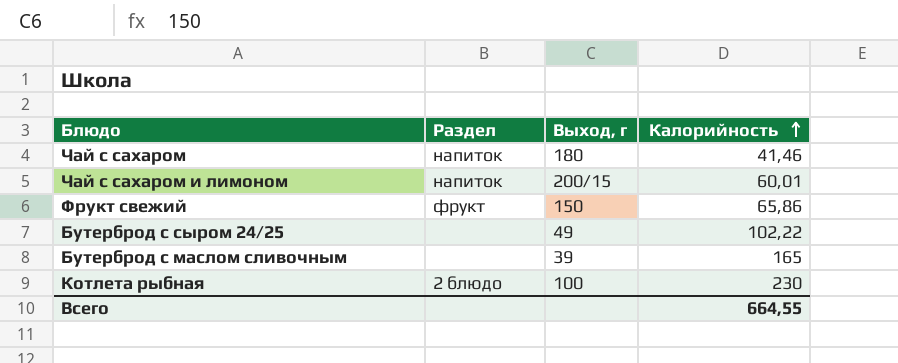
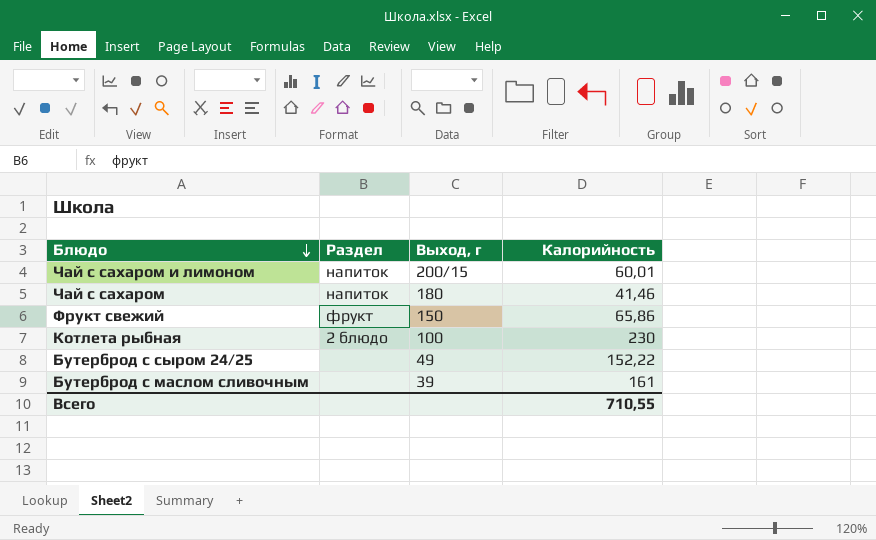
row order: Калорийность ascending -> Блюдо descending
Бутерброд с сыром 24/25 | Калорийность: 102,22 -> 152,22
Бутерброд с маслом сливочным | Калорийность: 165 -> 161
Всего | Калорийность: 664,55 -> 710,55

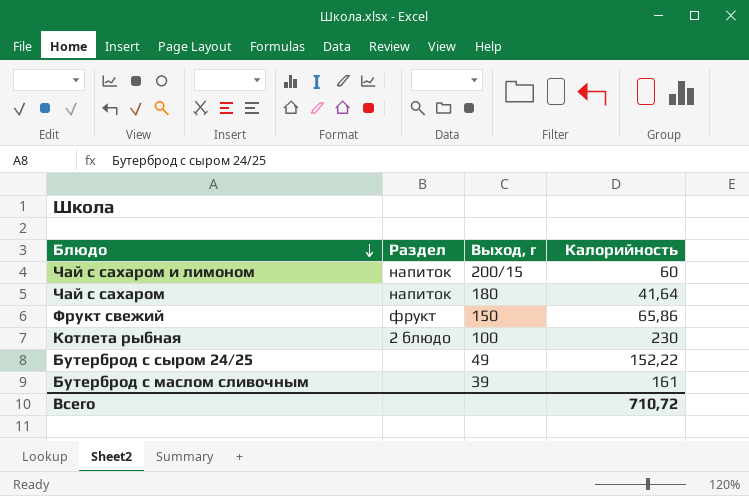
Чай с сахаром и лимоном | Калорийность: 60,01 -> 60
Чай с сахаром | Калорийность: 41,46 -> 41,64
Всего | Калорийность: 710,55 -> 710,72

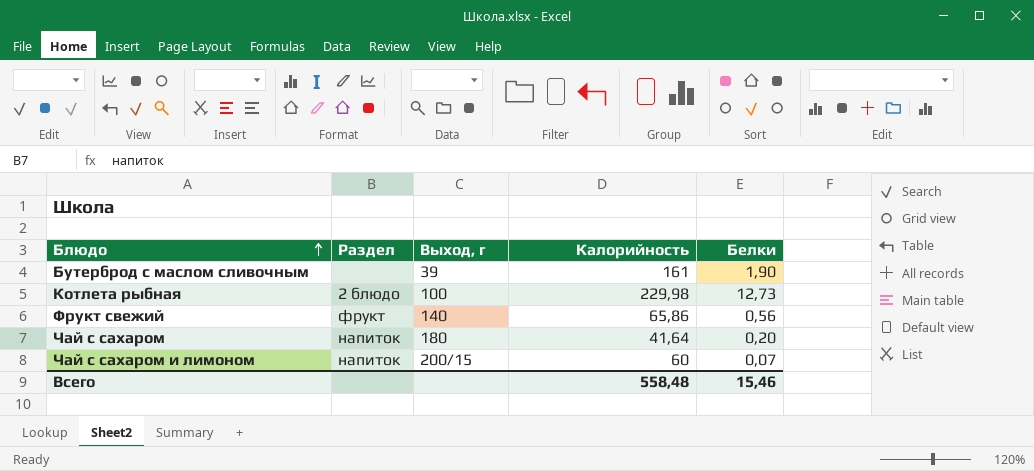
row order: Блюдо descending -> Блюдо ascending
column Белки | position: none -> 5
row Бутерброд с сыром 24/25: none | 49 | 152,22 -> none
Котлета рыбная | Калорийность: 230 -> 229,98
Фрукт свежий | Выход, г: 150 -> 140
Всего | Калорийность: 710,72 -> 558,48

